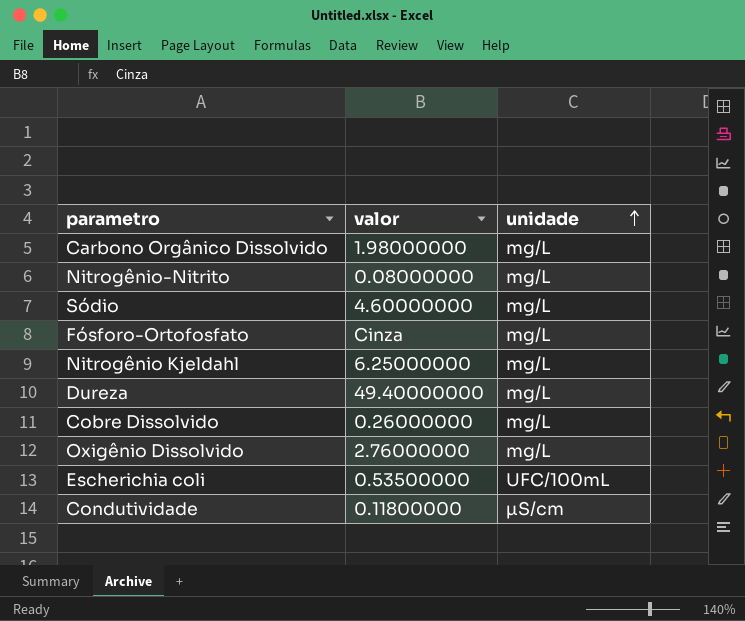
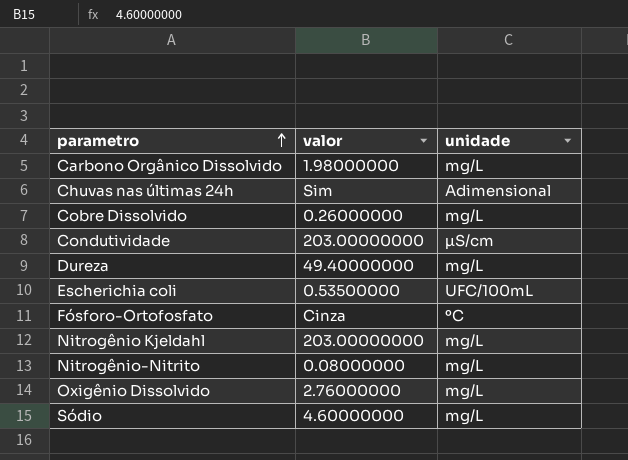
row order: unidade ascending -> parametro ascending
row Chuvas nas últimas 24h: none -> Sim | Adimensional
Condutividade | valor: 0.11800000 -> 203.00000000
Fósforo-Ortofosfato | unidade: mg/L -> ºC
Nitrogênio Kjeldahl | valor: 6.25000000 -> 203.00000000

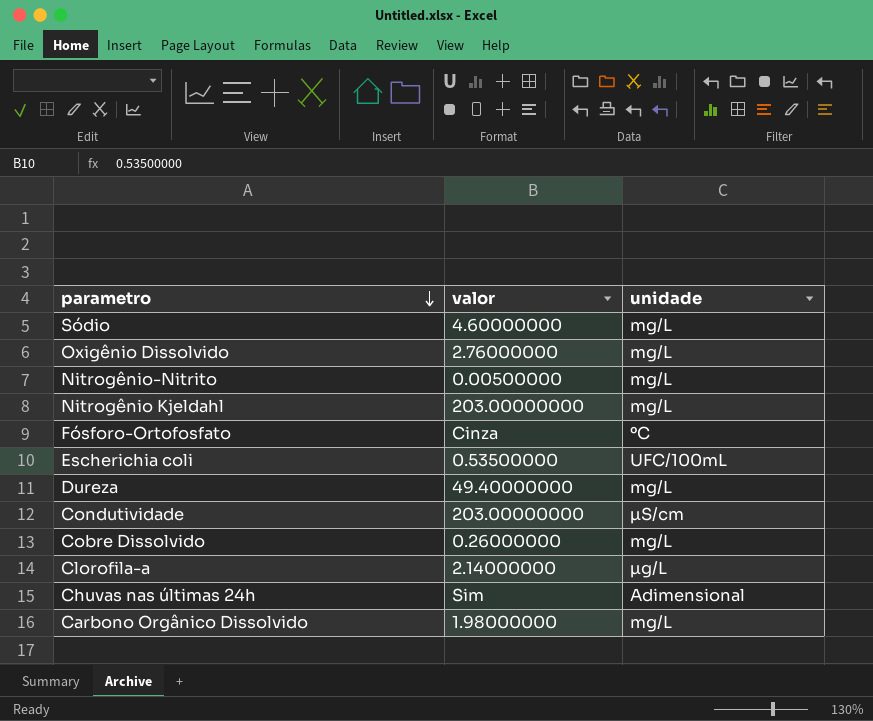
row order: parametro ascending -> parametro descending
Nitrogênio-Nitrito | valor: 0.08000000 -> 0.00500000
row Clorofila-a: none -> 2.14000000 | µg/L

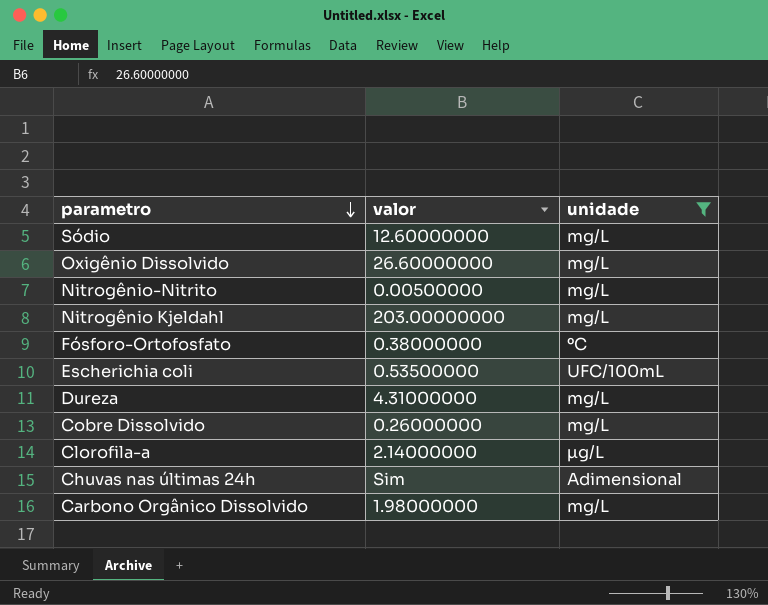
filter: none -> unidade != µS/cm
Sódio | valor: 4.60000000 -> 12.60000000
Oxigênio Dissolvido | valor: 2.76000000 -> 26.60000000
Fósforo-Ortofosfato | valor: Cinza -> 0.38000000
Dureza | valor: 49.40000000 -> 4.31000000

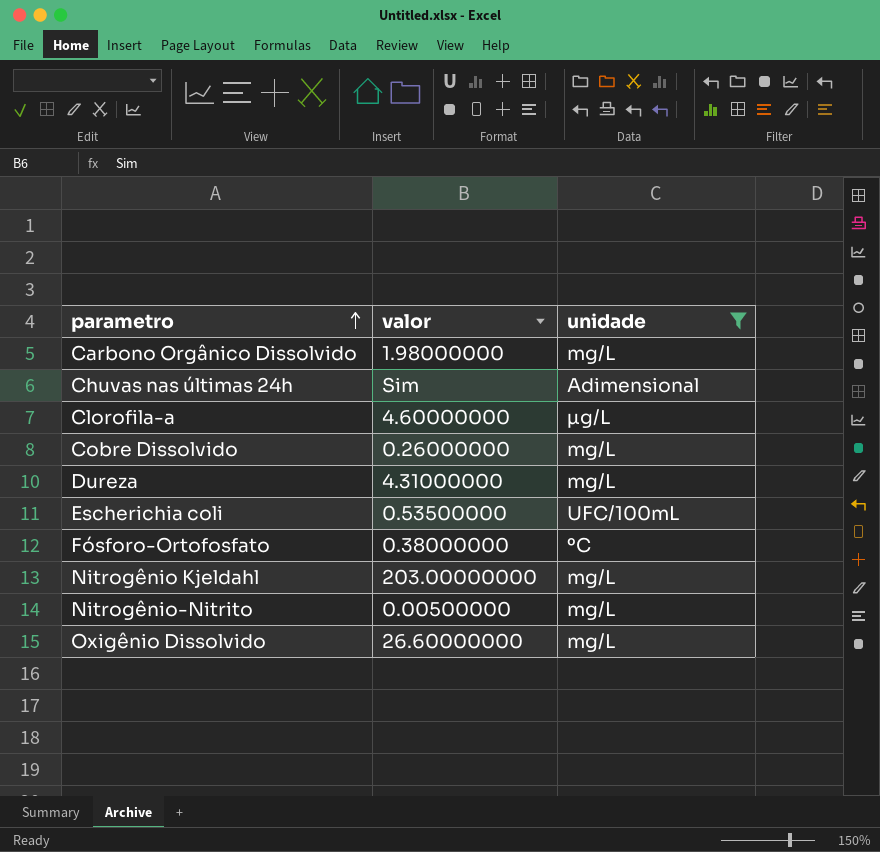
row order: parametro descending -> parametro ascending
row Sódio: 12.60000000 | mg/L -> none
Clorofila-a | valor: 2.14000000 -> 4.60000000

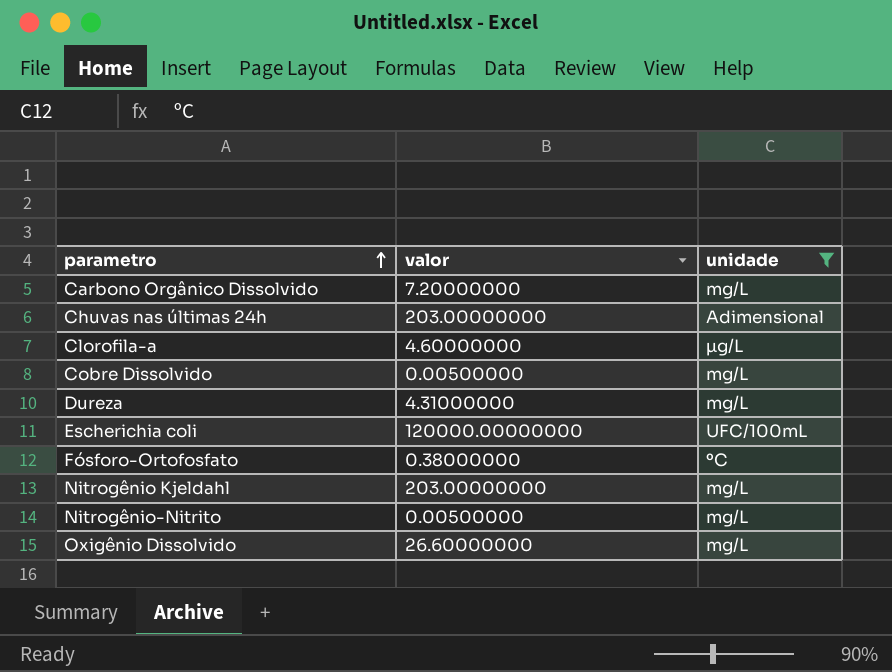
Carbono Orgânico Dissolvido | valor: 1.98000000 -> 7.20000000
Chuvas nas últimas 24h | valor: Sim -> 203.00000000
Cobre Dissolvido | valor: 0.26000000 -> 0.00500000
Escherichia coli | valor: 0.53500000 -> 120000.00000000

